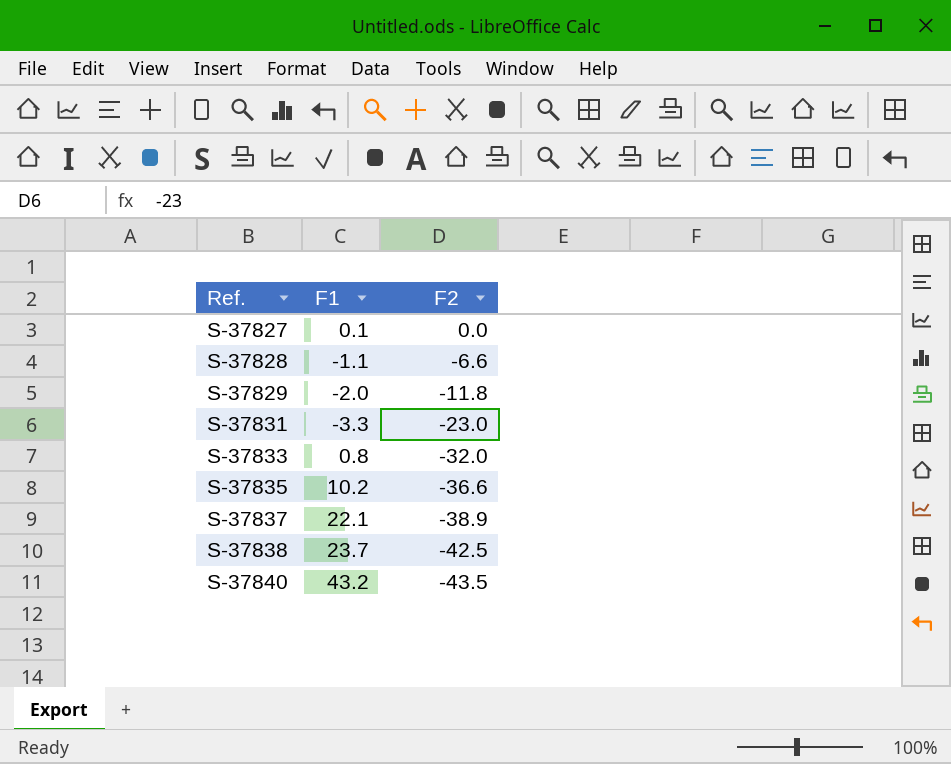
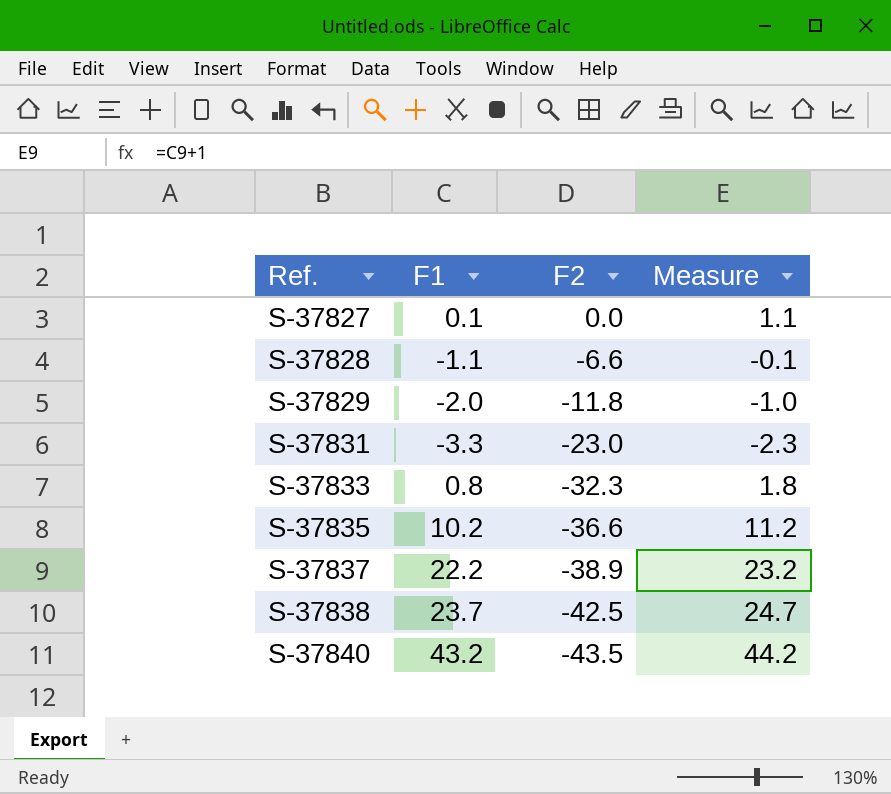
column Measure | formula: none -> [F1] + 1
S-37833 | F2: -32.0 -> -32.3
S-37837 | F1: 22.1 -> 22.2

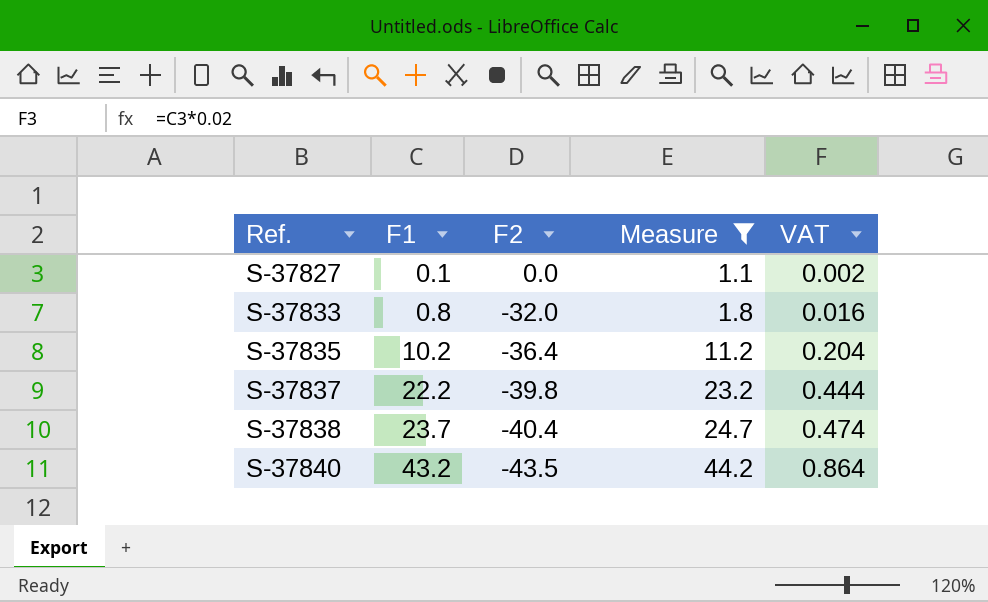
filter: none -> Measure >= 1.1
column VAT | formula: none -> [F1] * 0.02
S-37833 | F2: -32.3 -> -32.0
S-37835 | F2: -36.6 -> -36.4
S-37837 | F2: -38.9 -> -39.8
S-37838 | F2: -42.5 -> -40.4

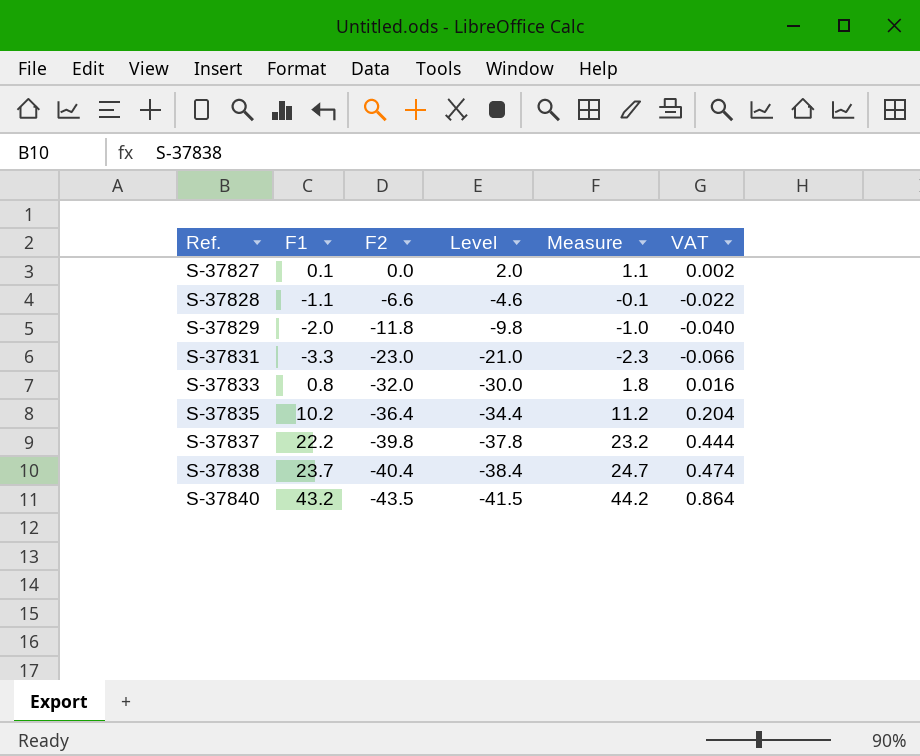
filter: Measure >= 1.1 -> none
column Level | formula: none -> [F2] + 2

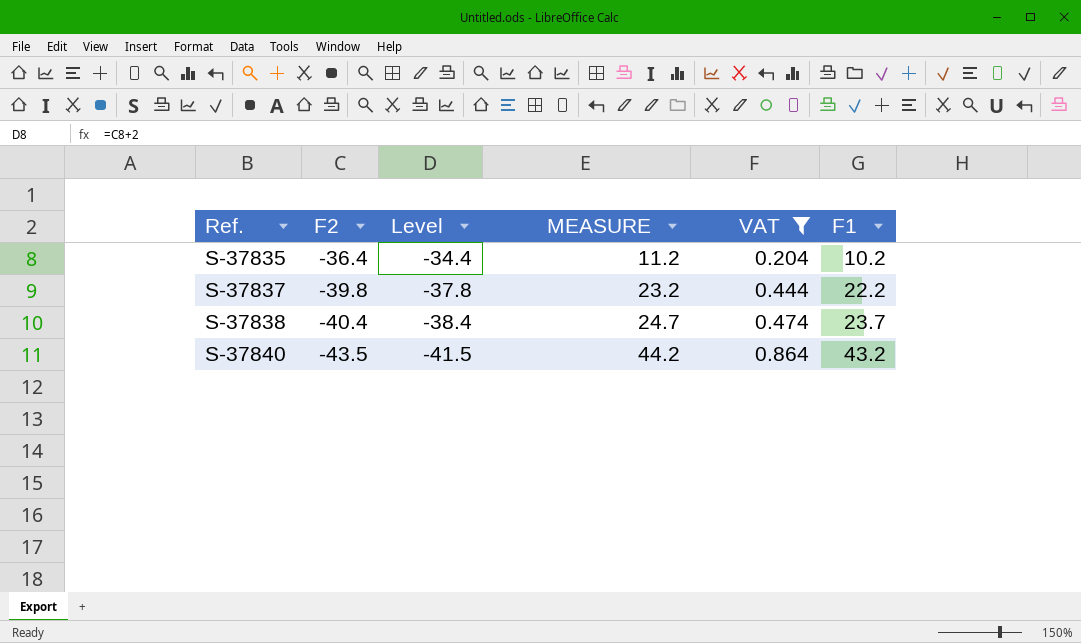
filter: none -> VAT >= 0.204
column name: Measure -> MEASURE
column F1 | position: 2 -> 6

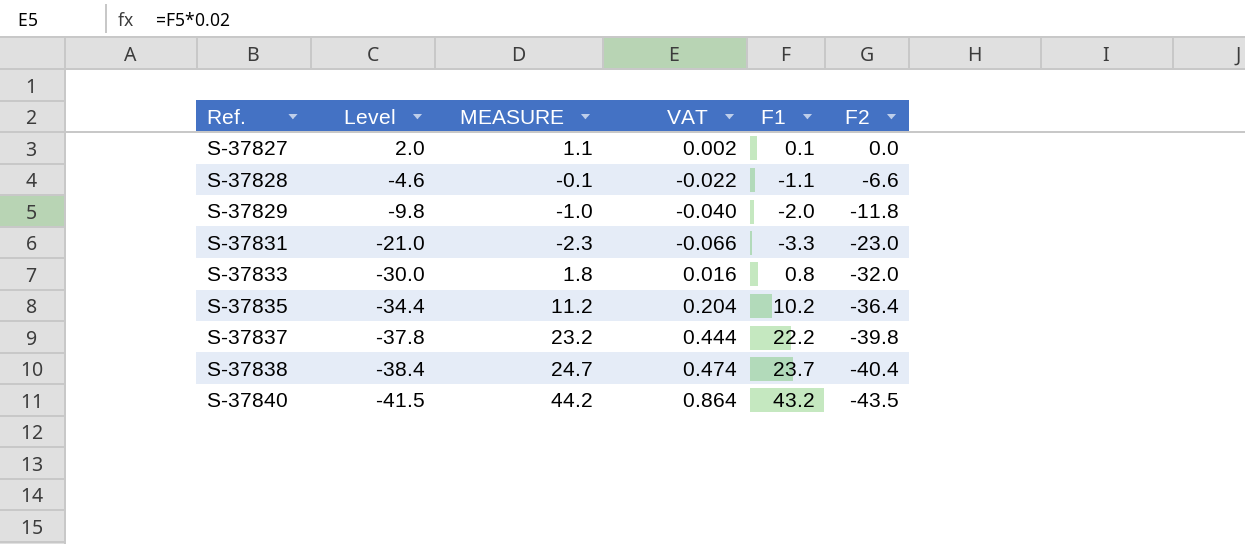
filter: VAT >= 0.204 -> none
column F2 | position: 2 -> 6

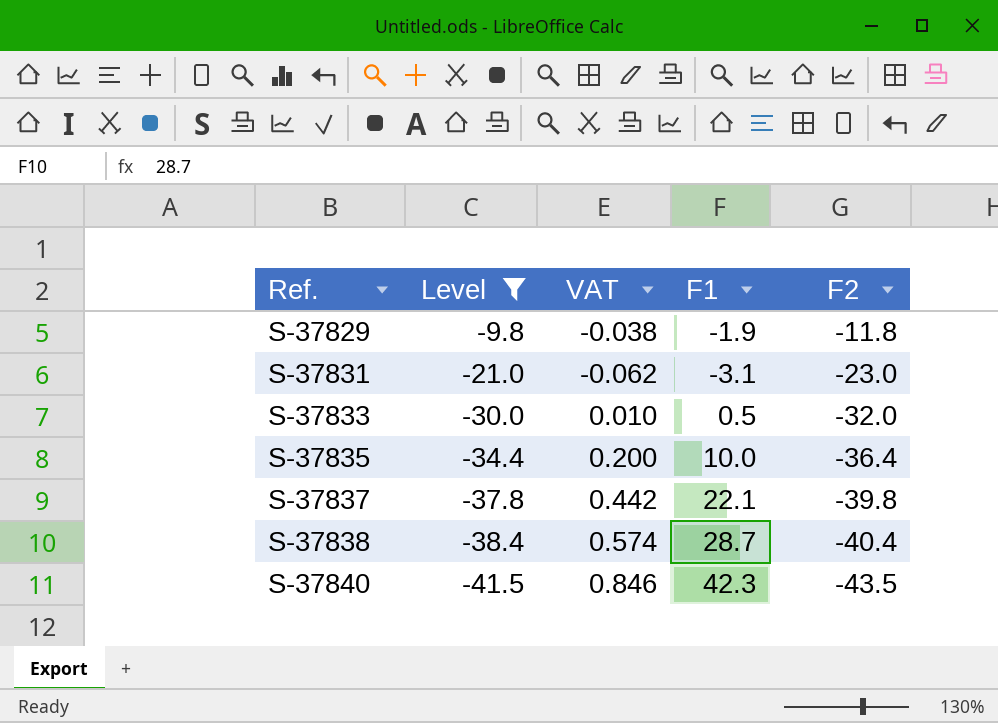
filter: none -> Level <= -9.8
column MEASURE | formula: [F1] + 1 -> none
S-37829 | VAT: -0.040 -> -0.038
S-37829 | F1: -2.0 -> -1.9
S-37831 | VAT: -0.066 -> -0.062
S-37831 | F1: -3.3 -> -3.1
S-37833 | VAT: 0.016 -> 0.010
S-37833 | F1: 0.8 -> 0.5
S-37835 | VAT: 0.204 -> 0.200
S-37835 | F1: 10.2 -> 10.0
S-37837 | VAT: 0.444 -> 0.442
S-37837 | F1: 22.2 -> 22.1
S-37838 | VAT: 0.474 -> 0.574
S-37838 | F1: 23.7 -> 28.7
S-37840 | VAT: 0.864 -> 0.846
S-37840 | F1: 43.2 -> 42.3

